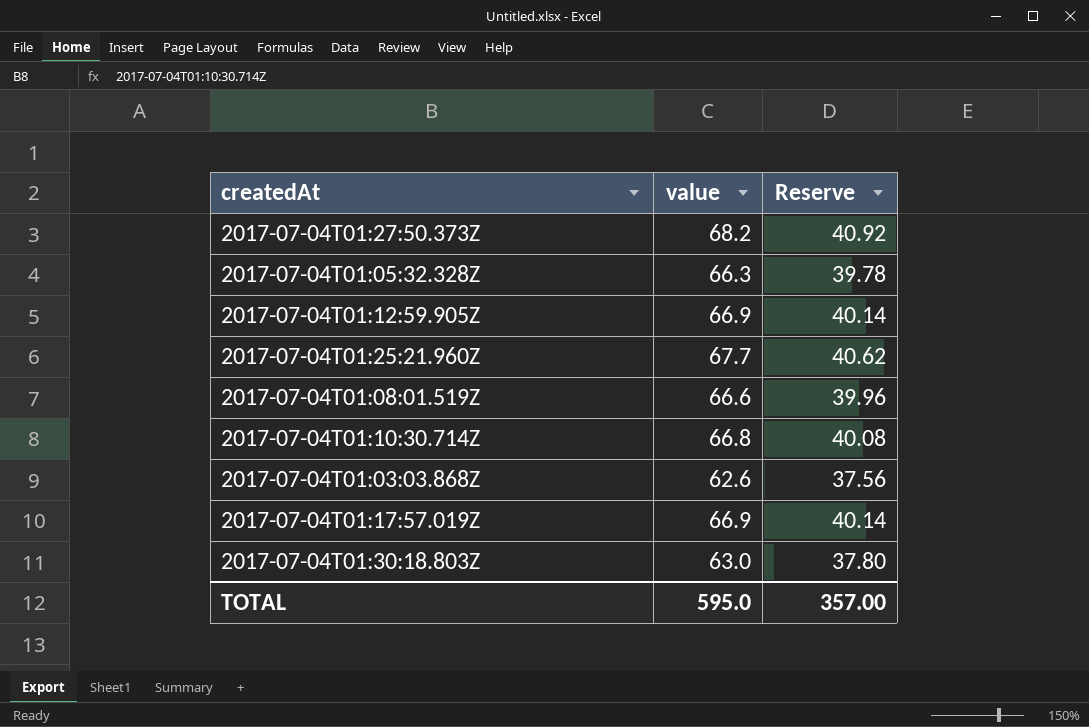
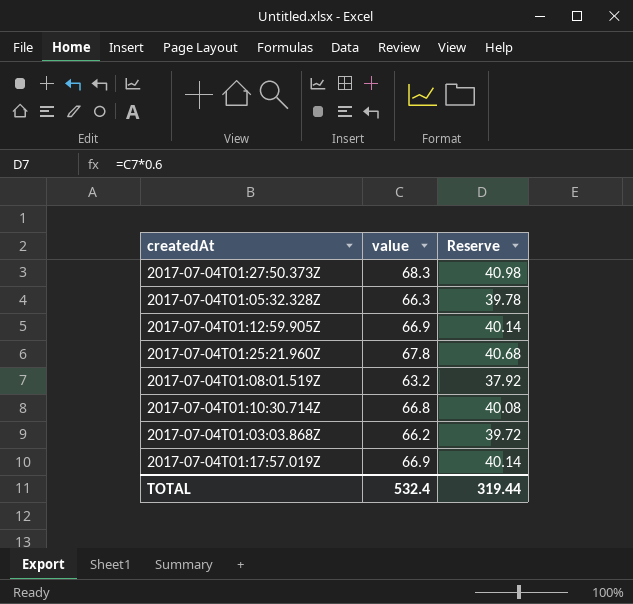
row 2017-07-04T01:30:18.803Z: 63.0 | 37.80 -> none
2017-07-04T01:27:50.373Z | value: 68.2 -> 68.3
2017-07-04T01:27:50.373Z | Reserve: 40.92 -> 40.98
2017-07-04T01:25:21.960Z | value: 67.7 -> 67.8
2017-07-04T01:25:21.960Z | Reserve: 40.62 -> 40.68
2017-07-04T01:08:01.519Z | value: 66.6 -> 63.2
2017-07-04T01:08:01.519Z | Reserve: 39.96 -> 37.92
2017-07-04T01:03:03.868Z | value: 62.6 -> 66.2
2017-07-04T01:03:03.868Z | Reserve: 37.56 -> 39.72
TOTAL | value: 595.0 -> 532.4
TOTAL | Reserve: 357.00 -> 319.44

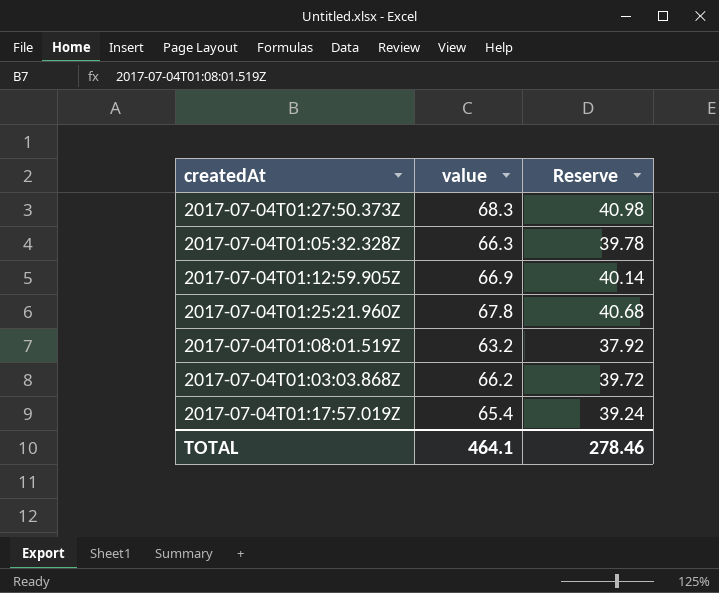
row 2017-07-04T01:10:30.714Z: 66.8 | 40.08 -> none
2017-07-04T01:17:57.019Z | value: 66.9 -> 65.4
2017-07-04T01:17:57.019Z | Reserve: 40.14 -> 39.24
TOTAL | value: 532.4 -> 464.1
TOTAL | Reserve: 319.44 -> 278.46

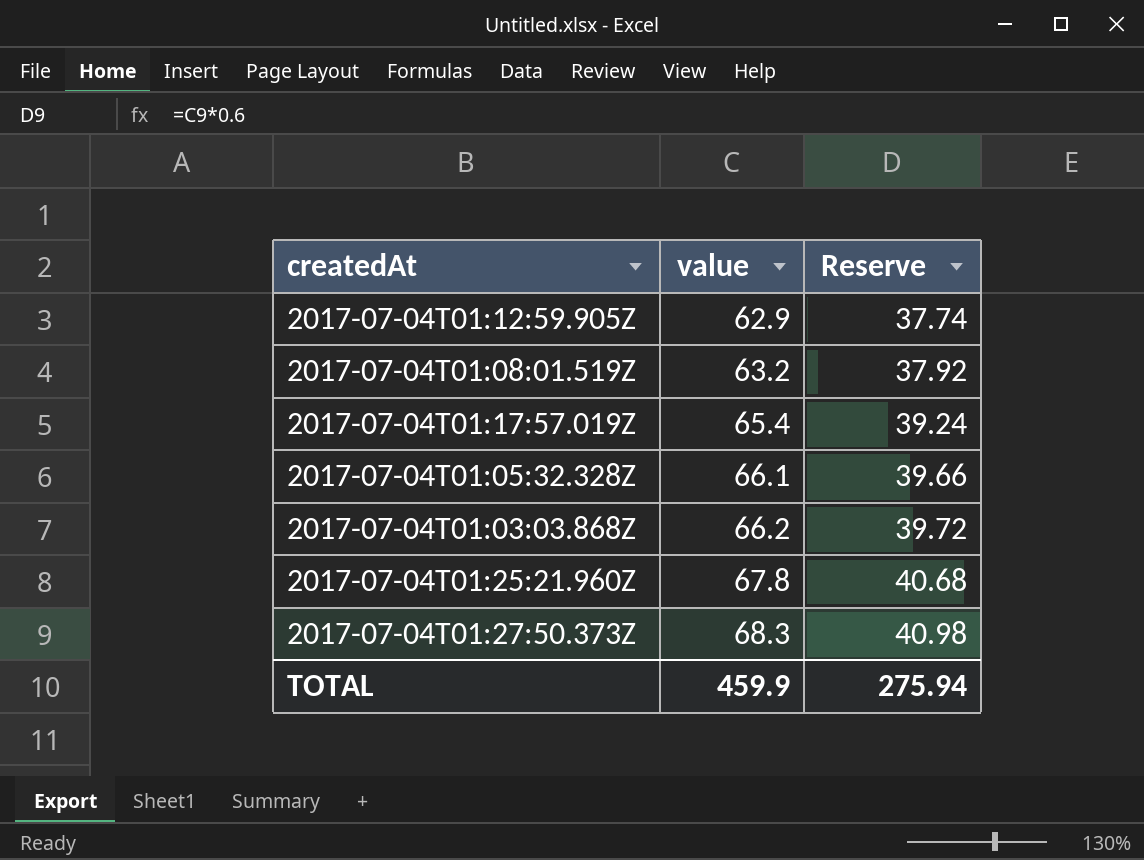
row order: none -> value ascending
2017-07-04T01:12:59.905Z | value: 66.9 -> 62.9
2017-07-04T01:12:59.905Z | Reserve: 40.14 -> 37.74
2017-07-04T01:05:32.328Z | value: 66.3 -> 66.1
2017-07-04T01:05:32.328Z | Reserve: 39.78 -> 39.66
TOTAL | value: 464.1 -> 459.9
TOTAL | Reserve: 278.46 -> 275.94

